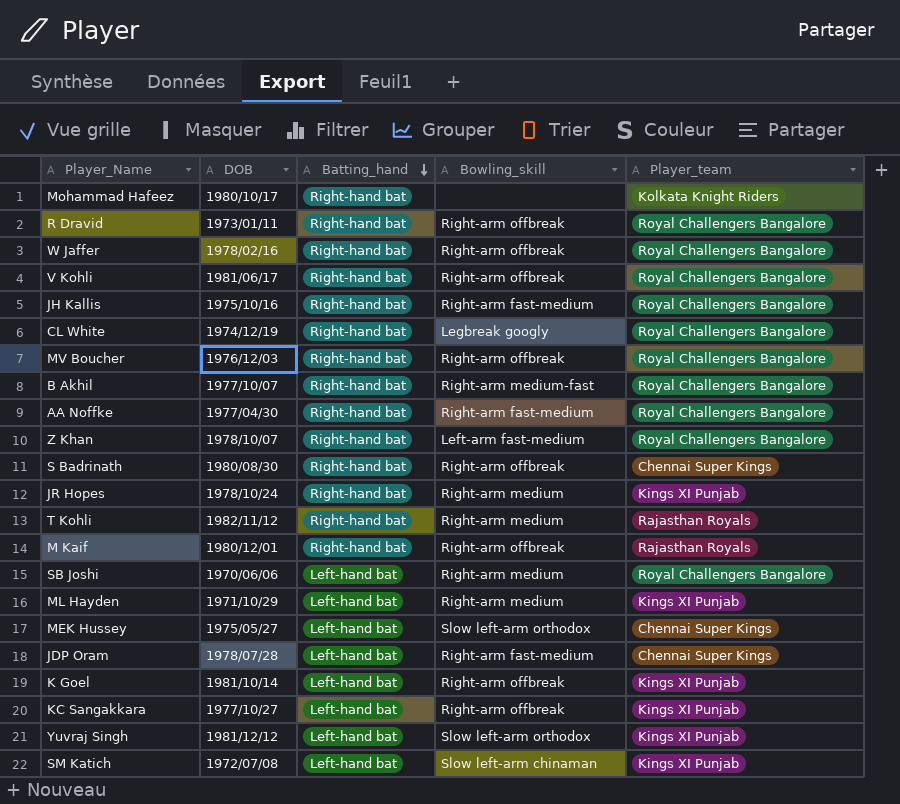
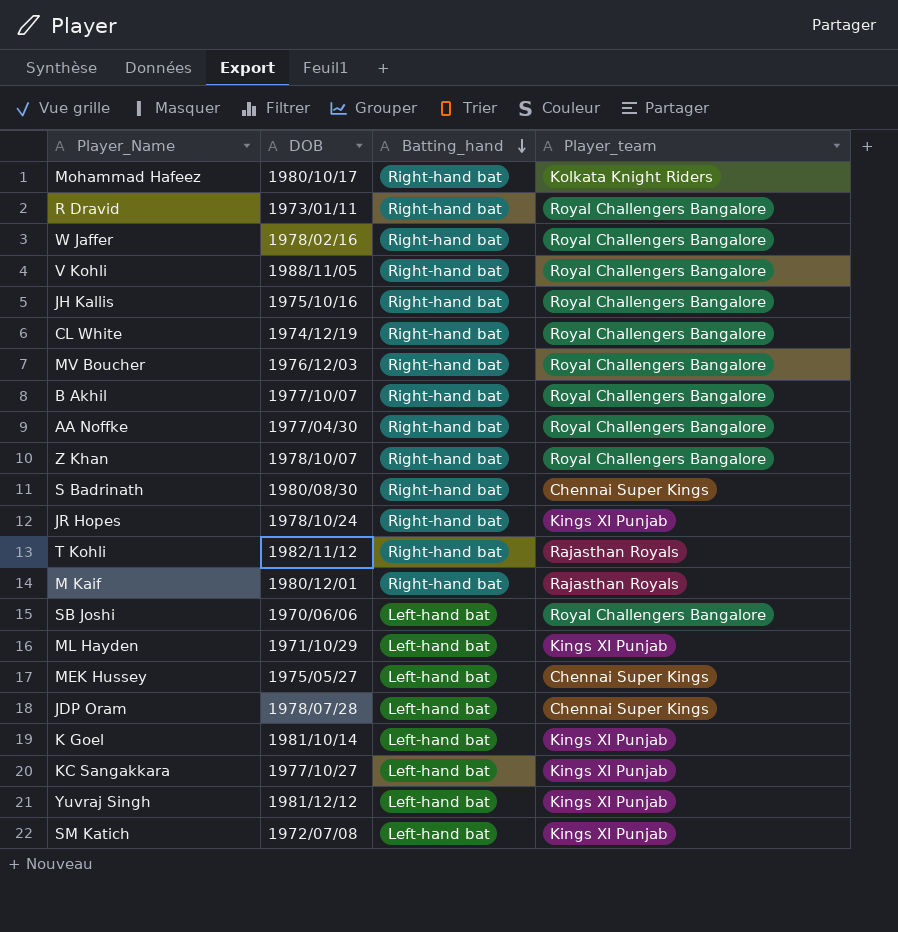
column Bowling_skill | position: 4 -> none
V Kohli | DOB: 1981/06/17 -> 1988/11/05

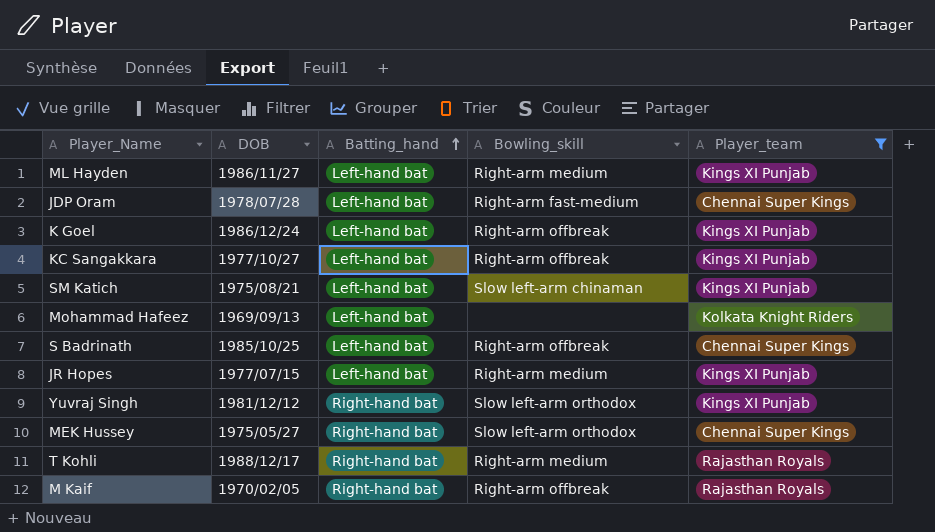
filter: none -> Player_team != Royal Challengers Bangalore
row order: Batting_hand descending -> Batting_hand ascending
column Bowling_skill | position: none -> 4
ML Hayden | DOB: 1971/10/29 -> 1986/11/27
K Goel | DOB: 1981/10/14 -> 1986/12/24
SM Katich | DOB: 1972/07/08 -> 1975/08/21
Mohammad Hafeez | DOB: 1980/10/17 -> 1969/09/13
Mohammad Hafeez | Batting_hand: Right-hand bat -> Left-hand bat
S Badrinath | DOB: 1980/08/30 -> 1985/10/25
S Badrinath | Batting_hand: Right-hand bat -> Left-hand bat
JR Hopes | DOB: 1978/10/24 -> 1977/07/15
JR Hopes | Batting_hand: Right-hand bat -> Left-hand bat
Yuvraj Singh | Batting_hand: Left-hand bat -> Right-hand bat
MEK Hussey | Batting_hand: Left-hand bat -> Right-hand bat
T Kohli | DOB: 1982/11/12 -> 1988/12/17
M Kaif | DOB: 1980/12/01 -> 1970/02/05

